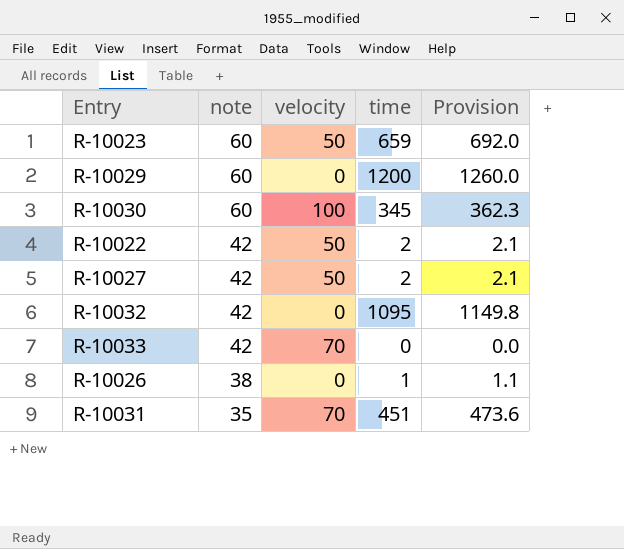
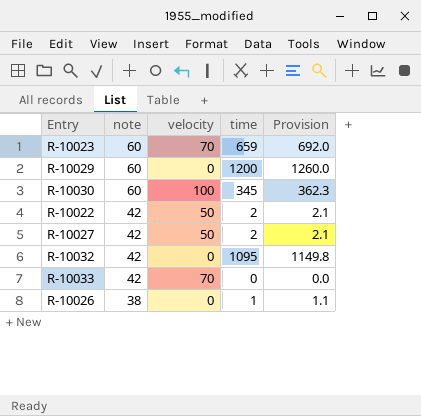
row R-10031: 35 | 70 | 451 | 473.6 -> none
R-10023 | velocity: 50 -> 70

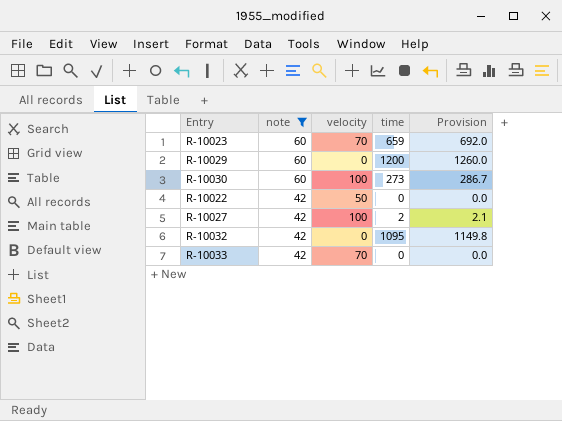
filter: none -> note != 38
R-10030 | time: 345 -> 273
R-10030 | Provision: 362.3 -> 286.7
R-10022 | time: 2 -> 0
R-10022 | Provision: 2.1 -> 0.0
R-10027 | velocity: 50 -> 100

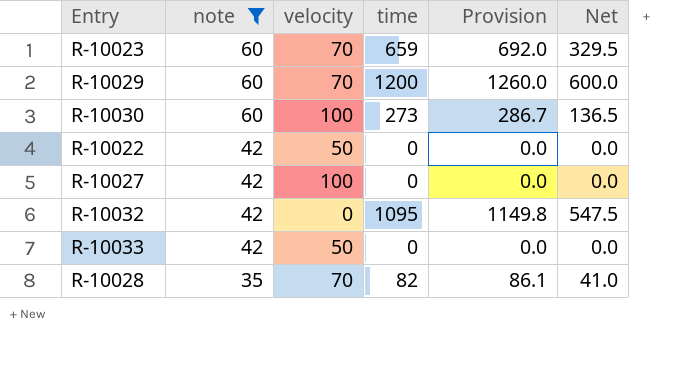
column Net | formula: none -> [time] * 0.5
R-10029 | velocity: 0 -> 70
R-10027 | time: 2 -> 0
R-10027 | Provision: 2.1 -> 0.0
R-10033 | velocity: 70 -> 50
row R-10028: none -> 35 | 70 | 82 | 86.1 | 41.0

